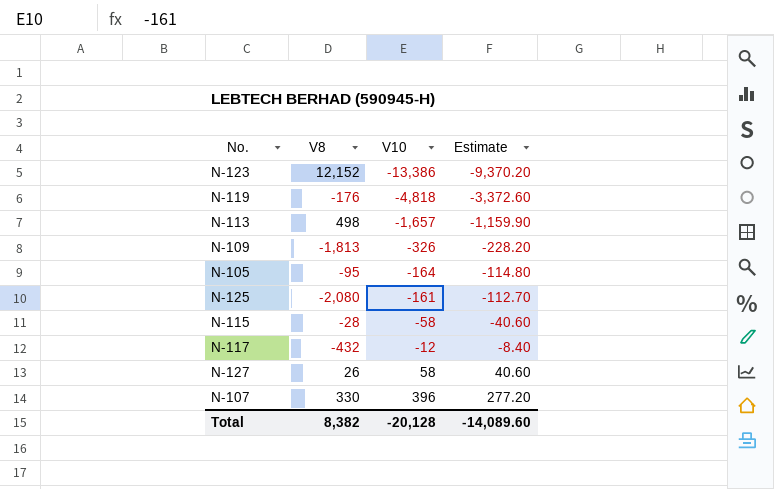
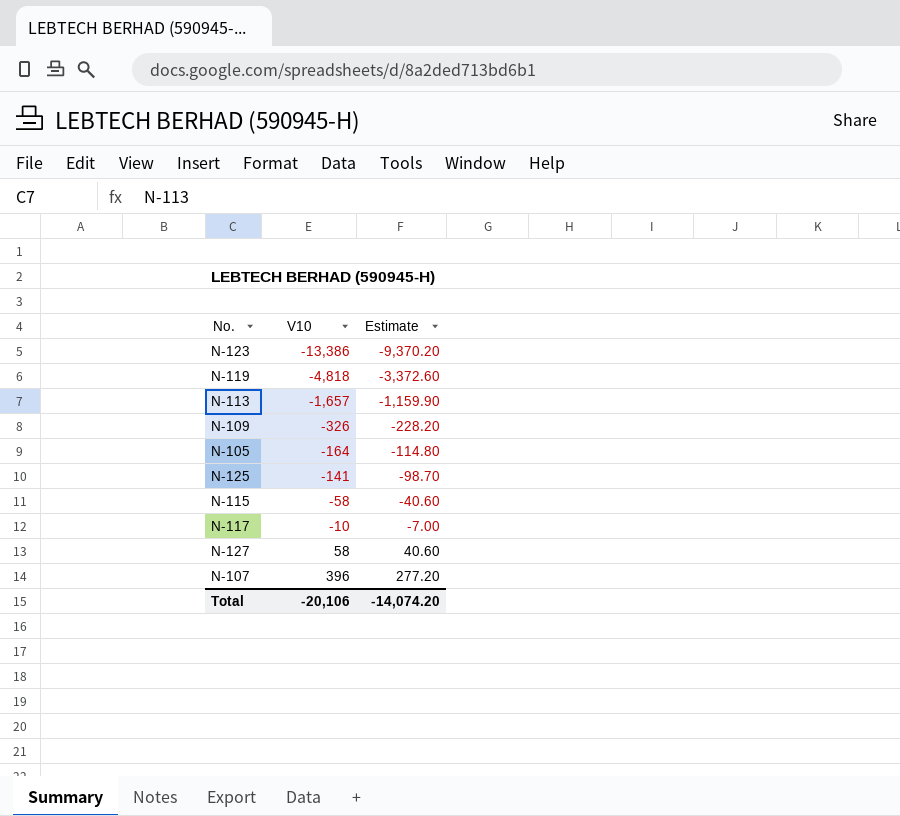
column V8 | position: 2 -> none
N-125 | V10: -161 -> -141
N-125 | Estimate: -112.70 -> -98.70
N-117 | V10: -12 -> -10
N-117 | Estimate: -8.40 -> -7.00
Total | V10: -20,128 -> -20,106
Total | Estimate: -14,089.60 -> -14,074.20

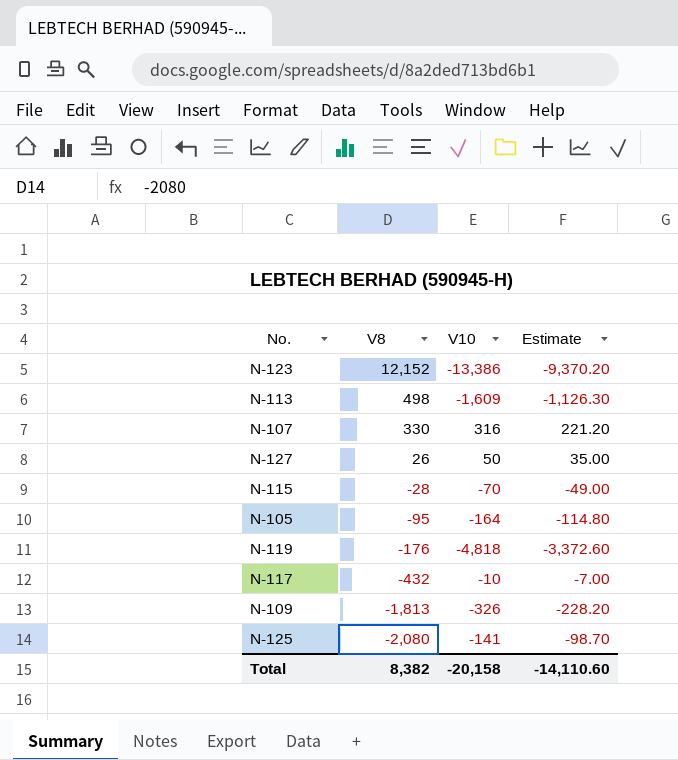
row order: V10 ascending -> V8 descending
column V8 | position: none -> 2
N-113 | V10: -1,657 -> -1,609
N-113 | Estimate: -1,159.90 -> -1,126.30
N-107 | V10: 396 -> 316
N-107 | Estimate: 277.20 -> 221.20
N-127 | V10: 58 -> 50
N-127 | Estimate: 40.60 -> 35.00
N-115 | V10: -58 -> -70
N-115 | Estimate: -40.60 -> -49.00
Total | V10: -20,106 -> -20,158
Total | Estimate: -14,074.20 -> -14,110.60

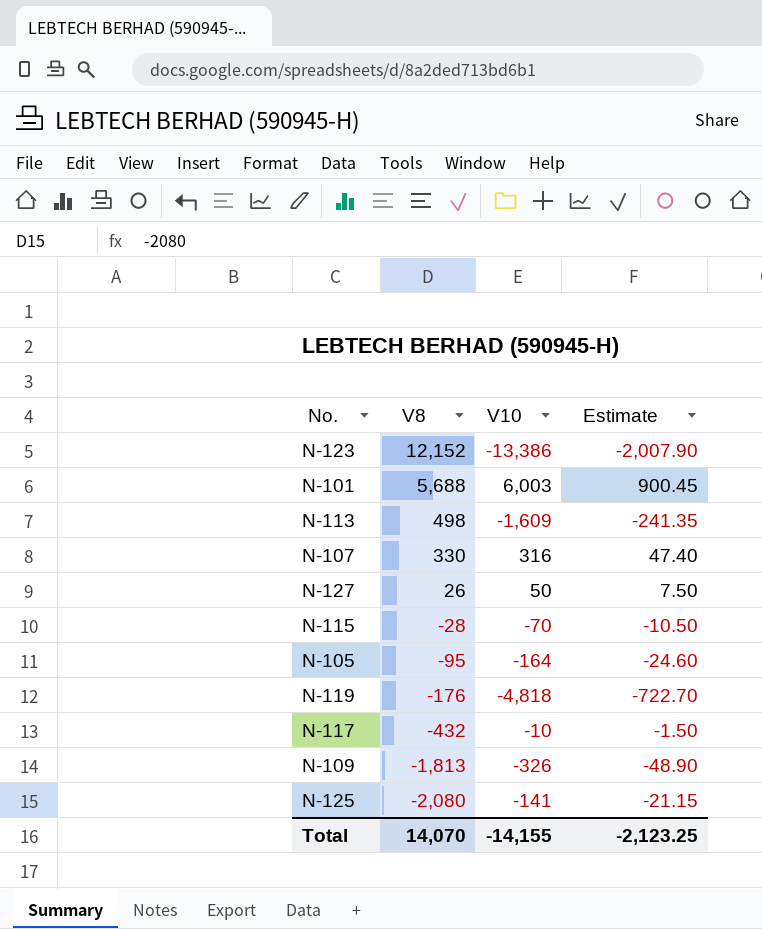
column Estimate | formula: [V10] * 0.7 -> [V10] * 0.15
row N-101: none -> 5,688 | 6,003 | 900.45
Total | V8: 8,382 -> 14,070
Total | V10: -20,158 -> -14,155
Total | Estimate: -14,110.60 -> -2,123.25

